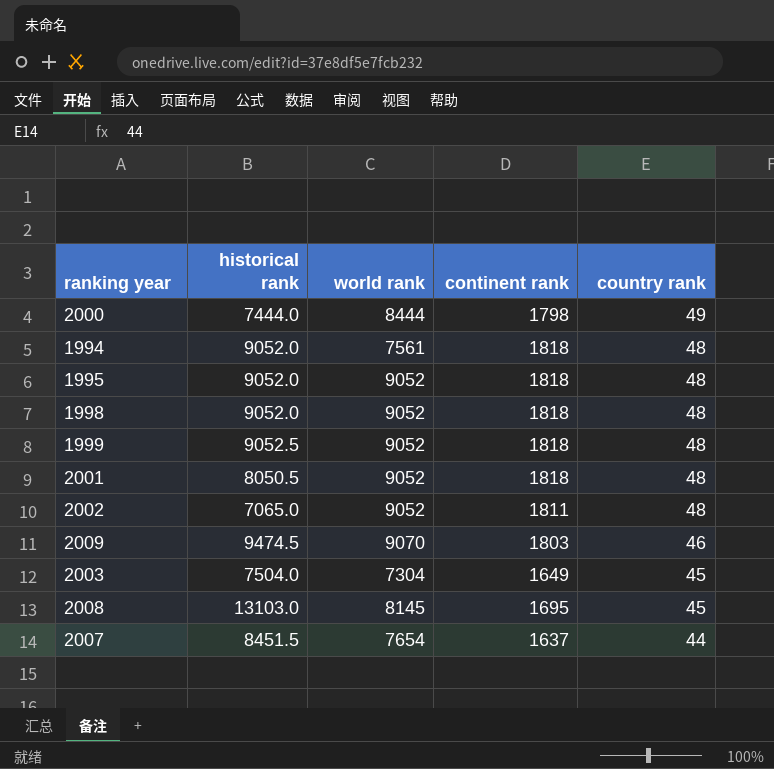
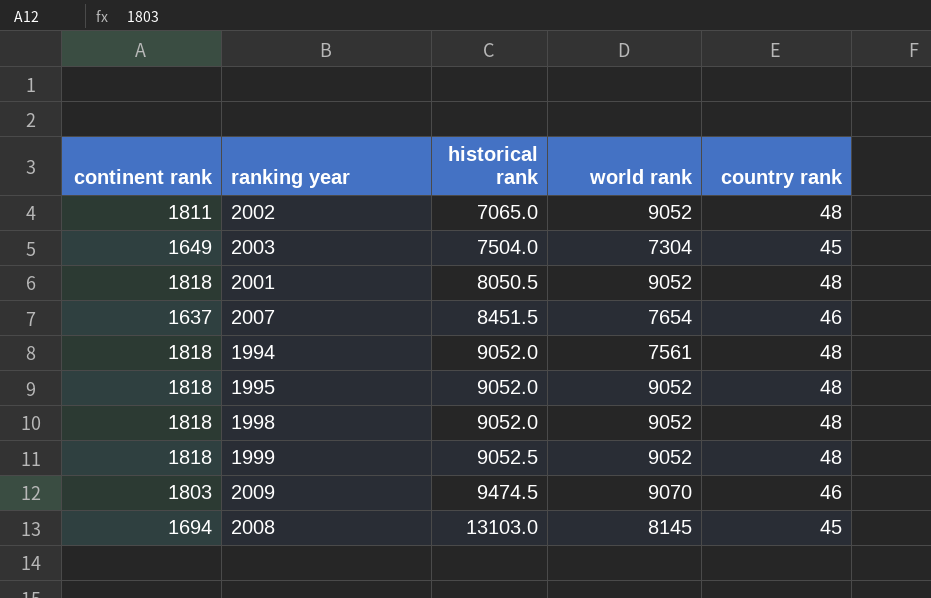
row order: country rank descending -> historical rank ascending
column continent rank | position: 4 -> 1
row 2000: 7444.0 | 8444 | 1798 | 49 -> none
2007 | country rank: 44 -> 46
2008 | continent rank: 1695 -> 1694

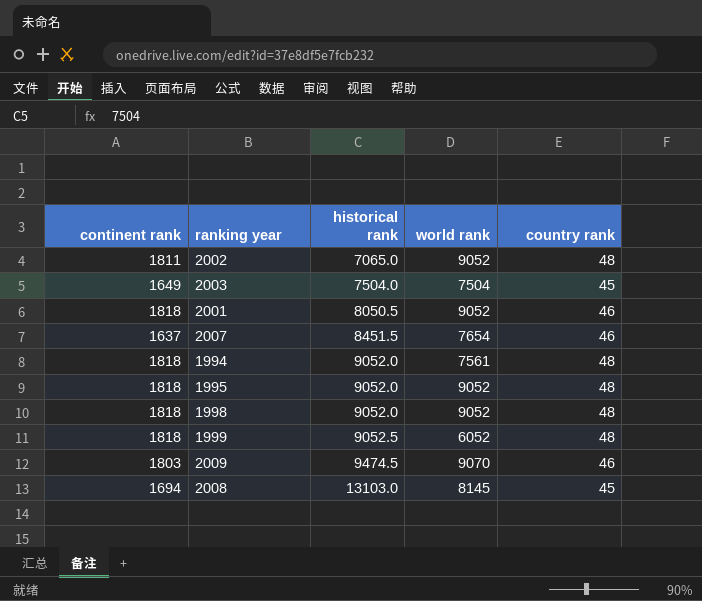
2003 | world rank: 7304 -> 7504
2001 | country rank: 48 -> 46
1999 | world rank: 9052 -> 6052

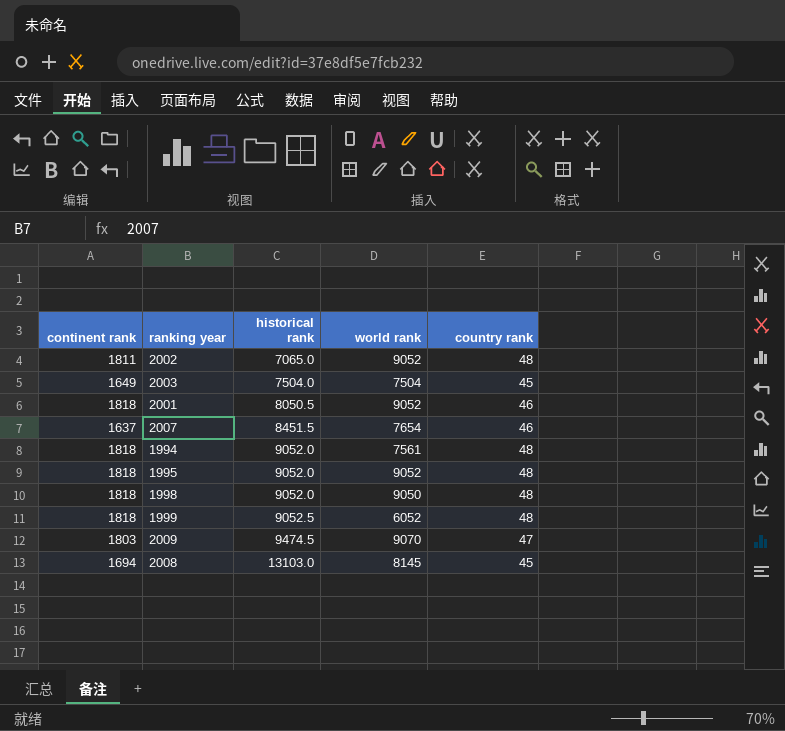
1998 | world rank: 9052 -> 9050
2009 | country rank: 46 -> 47

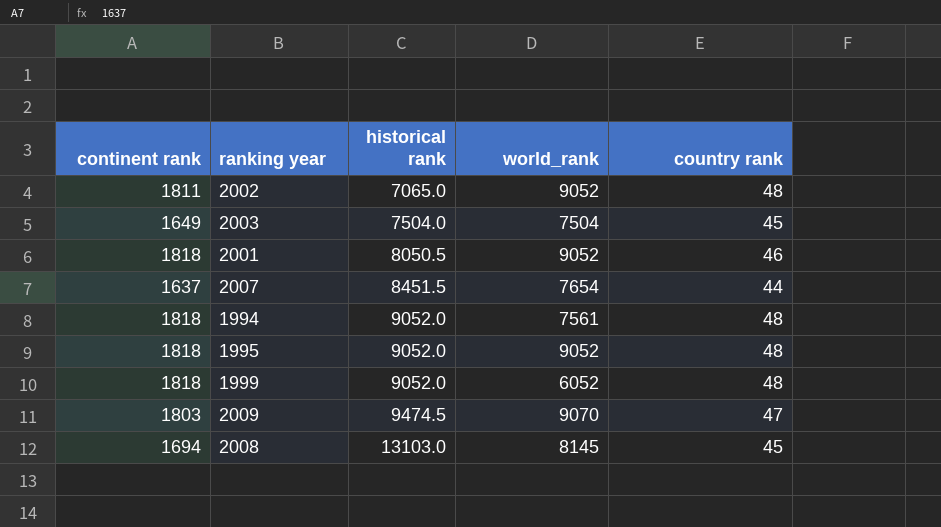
column name: world rank -> world_rank
row 1998: 1818 | 9052.0 | 9050 | 48 -> none
2007 | country rank: 46 -> 44
1999 | historical rank: 9052.5 -> 9052.0

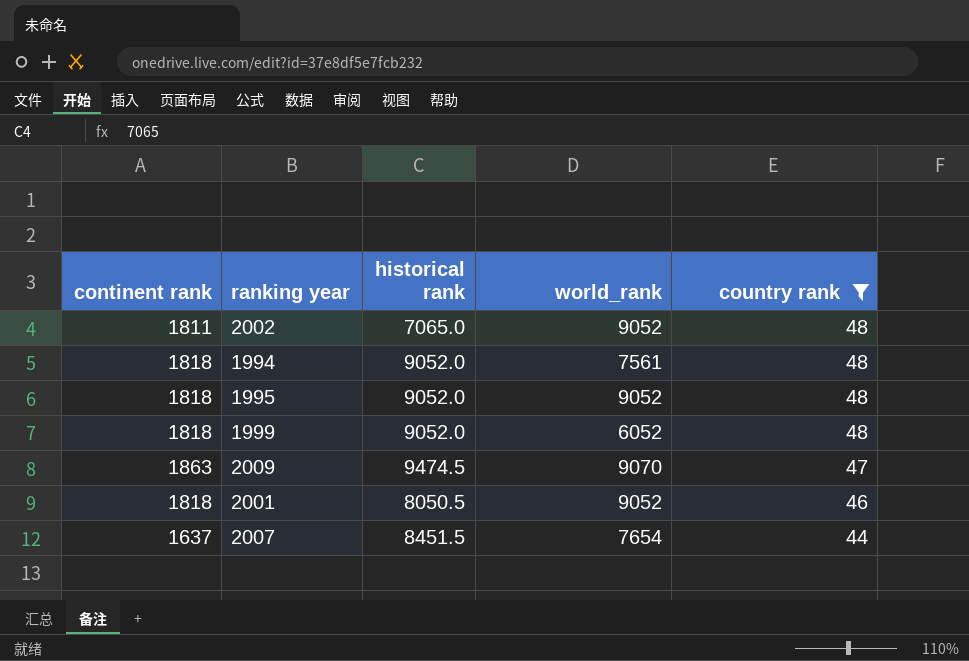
filter: none -> country rank != 45
row order: historical rank ascending -> country rank descending
2009 | continent rank: 1803 -> 1863

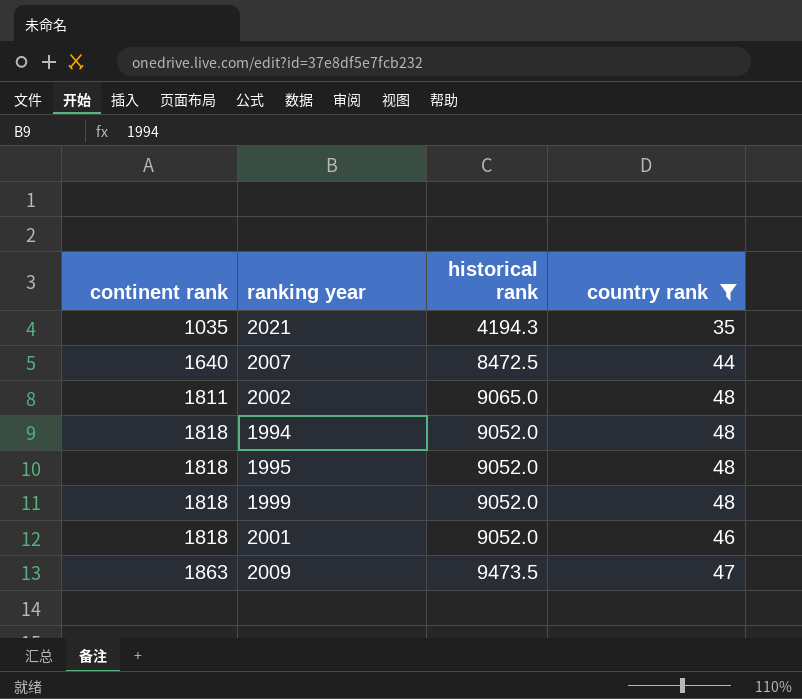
row order: country rank descending -> continent rank ascending
column world_rank | position: 4 -> none
row 2021: none -> 1035 | 4194.3 | 35
2007 | continent rank: 1637 -> 1640
2007 | historical rank: 8451.5 -> 8472.5
2002 | historical rank: 7065.0 -> 9065.0
2001 | historical rank: 8050.5 -> 9052.0
2009 | historical rank: 9474.5 -> 9473.5

